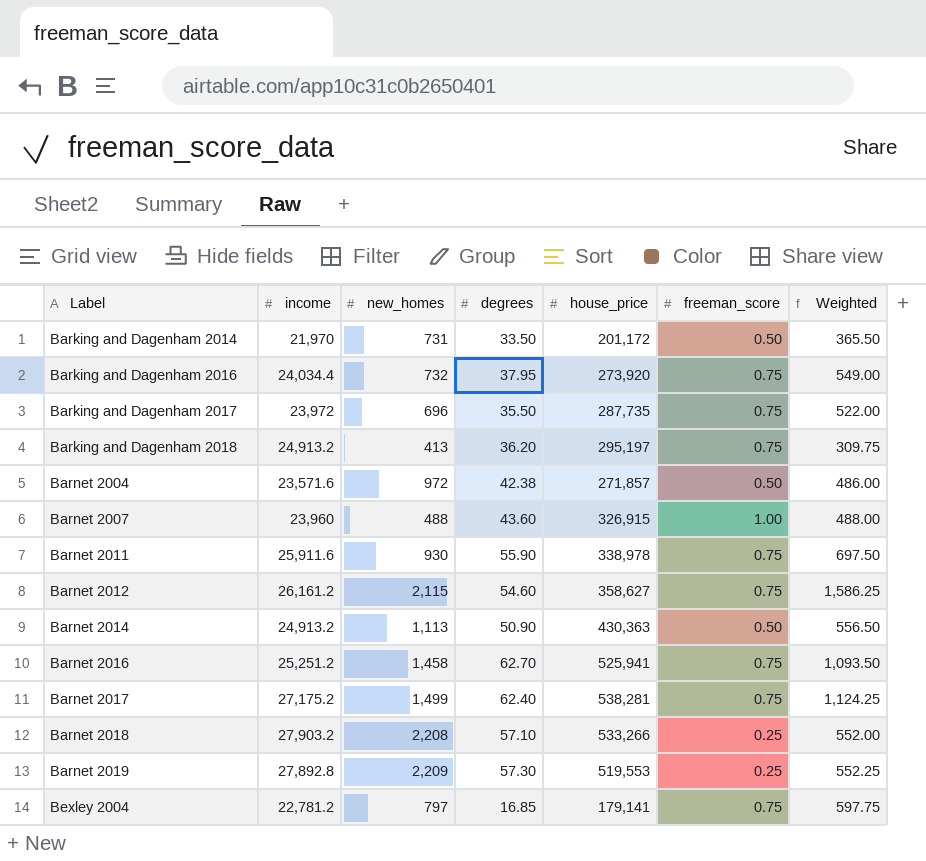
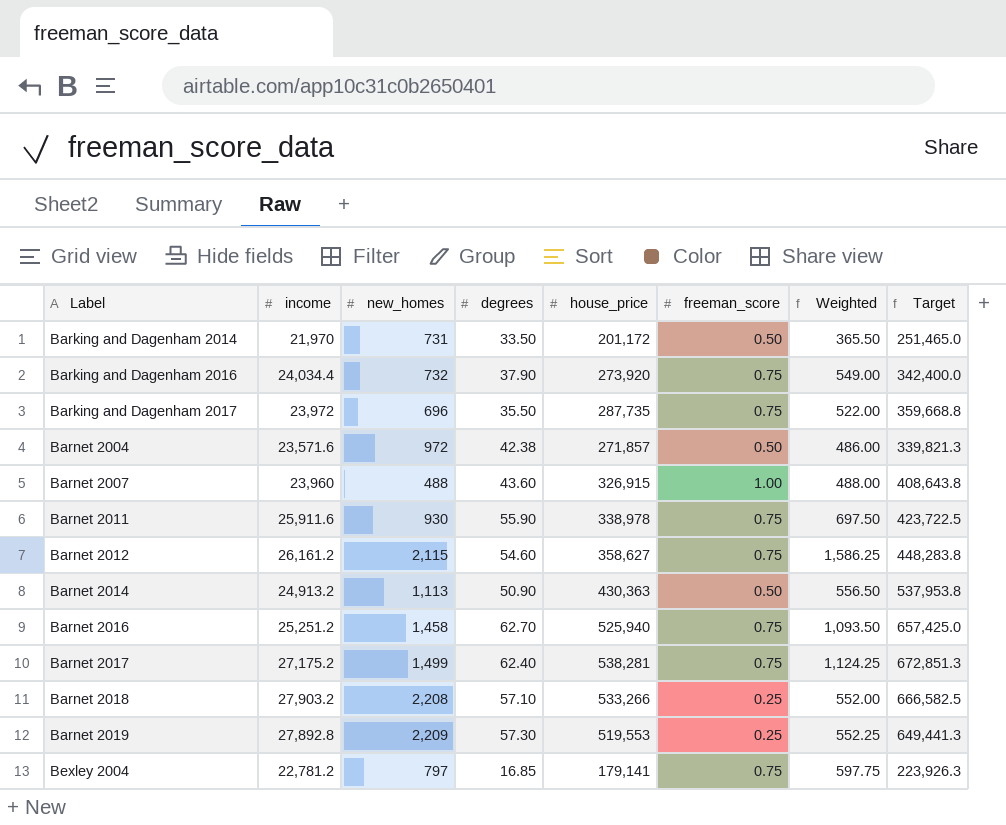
column Target | formula: none -> [house_price] * 1.25
row Barking and Dagenham 2018: 24,913.2 | 413 | 36.20 | 295,197 | 0.75 | 309.75 -> none
Barking and Dagenham 2016 | degrees: 37.95 -> 37.90
Barnet 2016 | house_price: 525,941 -> 525,940

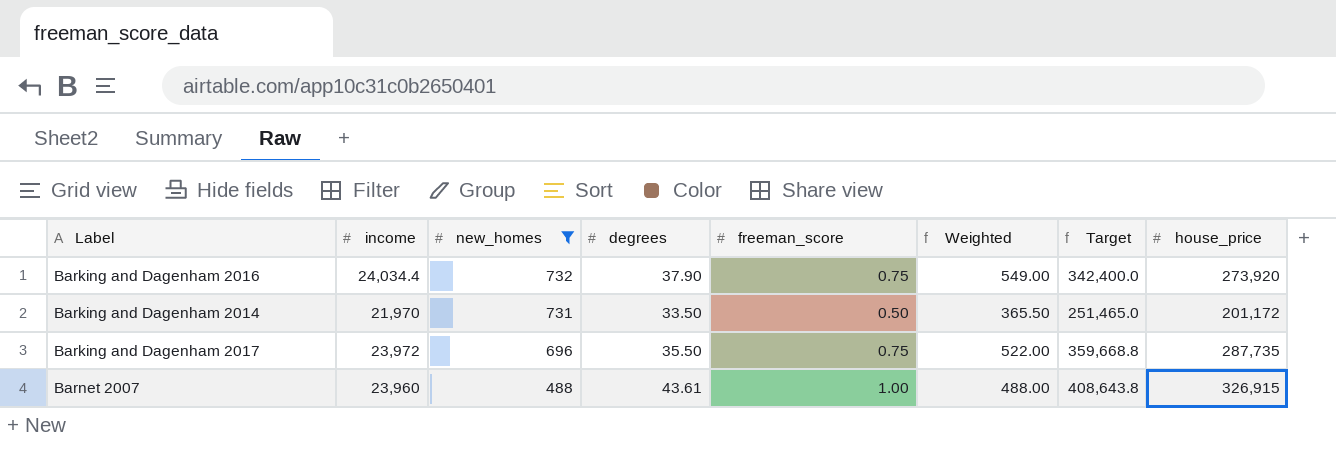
filter: none -> new_homes <= 732
row order: Label ascending -> new_homes descending
column house_price | position: 5 -> 8
Barnet 2007 | degrees: 43.60 -> 43.61

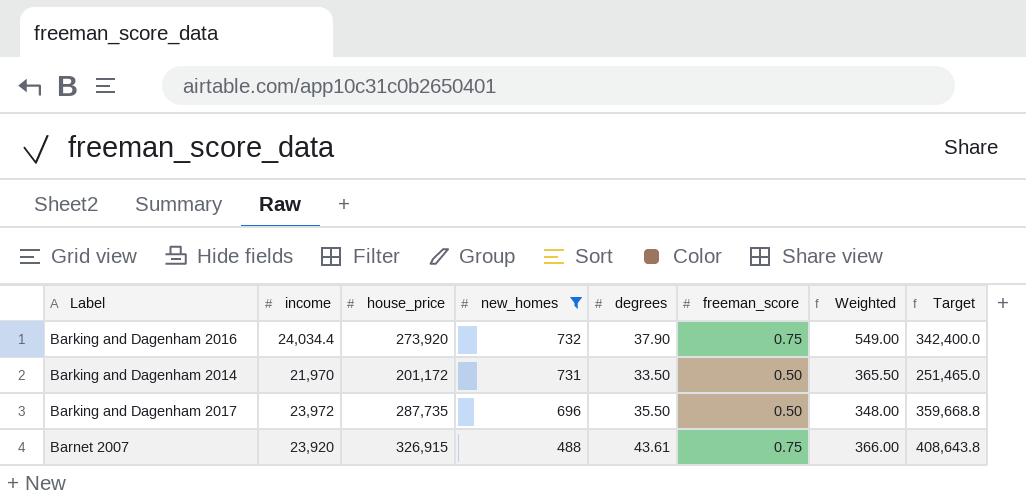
column house_price | position: 8 -> 3
Barking and Dagenham 2017 | freeman_score: 0.75 -> 0.50
Barking and Dagenham 2017 | Weighted: 522.00 -> 348.00
Barnet 2007 | income: 23,960 -> 23,920
Barnet 2007 | freeman_score: 1.00 -> 0.75
Barnet 2007 | Weighted: 488.00 -> 366.00

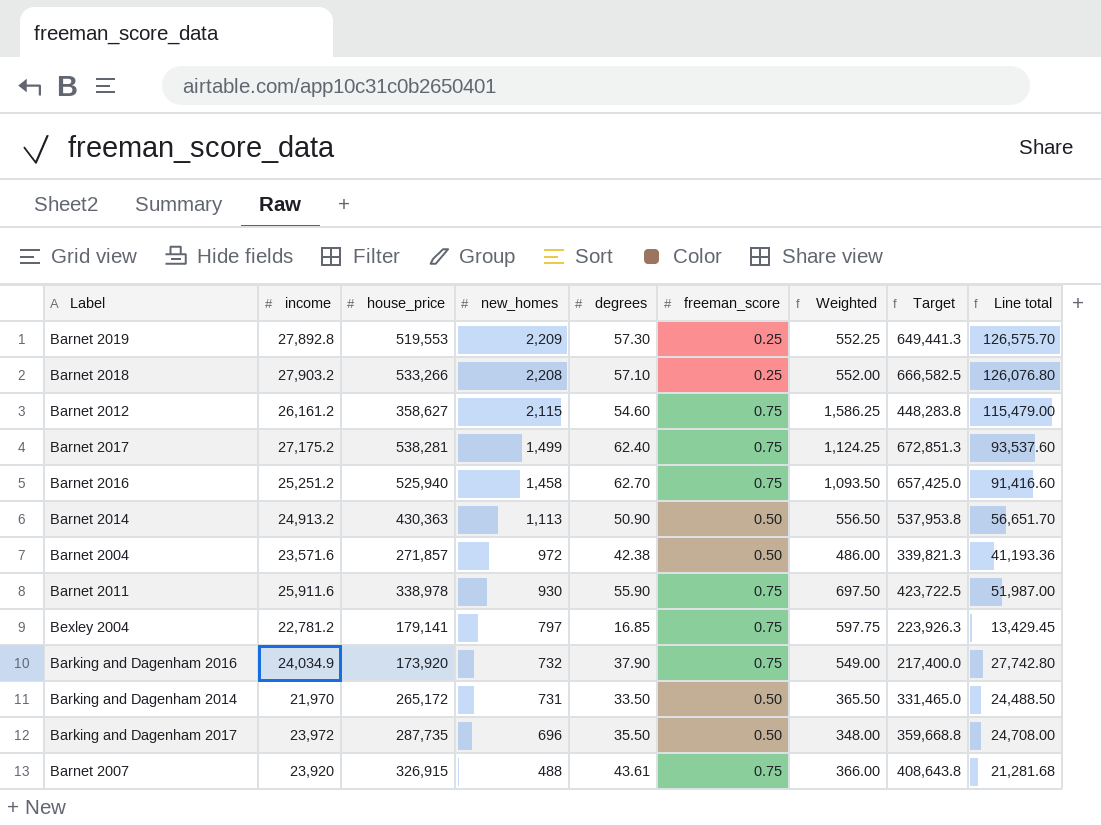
filter: new_homes <= 732 -> none
column Line total | formula: none -> [new_homes] * [degrees]
Barking and Dagenham 2016 | income: 24,034.4 -> 24,034.9
Barking and Dagenham 2016 | house_price: 273,920 -> 173,920
Barking and Dagenham 2016 | Target: 342,400.0 -> 217,400.0
Barking and Dagenham 2014 | house_price: 201,172 -> 265,172
Barking and Dagenham 2014 | Target: 251,465.0 -> 331,465.0

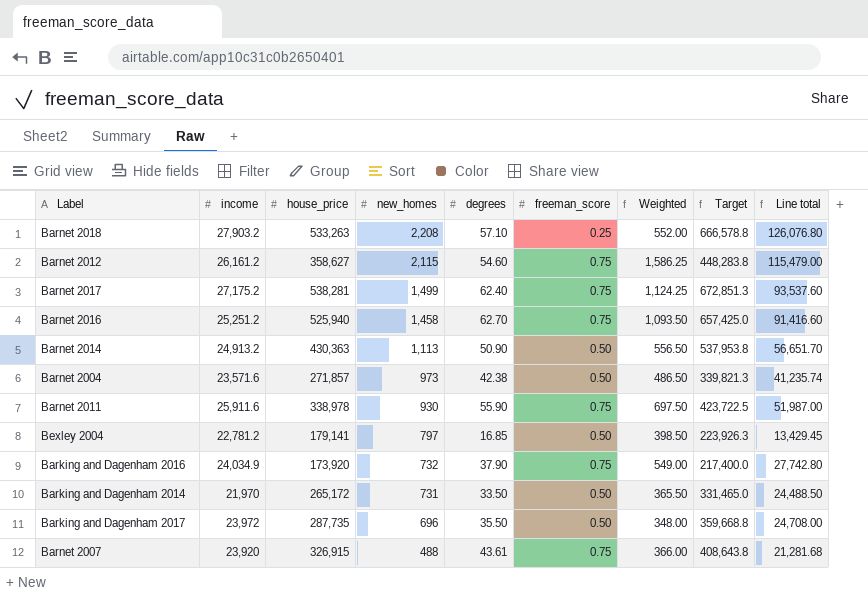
row Barnet 2019: 27,892.8 | 519,553 | 2,209 | 57.30 | 0.25 | 552.25 | 649,441.3 | 126,575.70 -> none
Barnet 2018 | house_price: 533,266 -> 533,263
Barnet 2018 | Target: 666,582.5 -> 666,578.8
Barnet 2004 | new_homes: 972 -> 973
Barnet 2004 | Weighted: 486.00 -> 486.50
Barnet 2004 | Line total: 41,193.36 -> 41,235.74
Bexley 2004 | freeman_score: 0.75 -> 0.50
Bexley 2004 | Weighted: 597.75 -> 398.50

